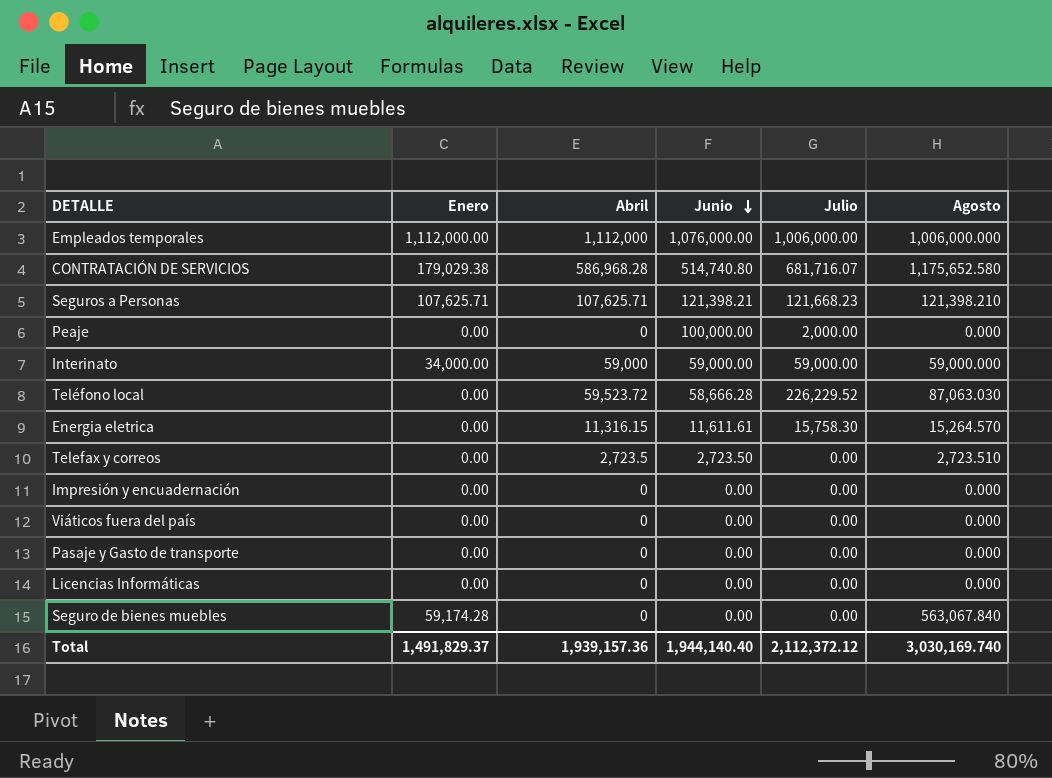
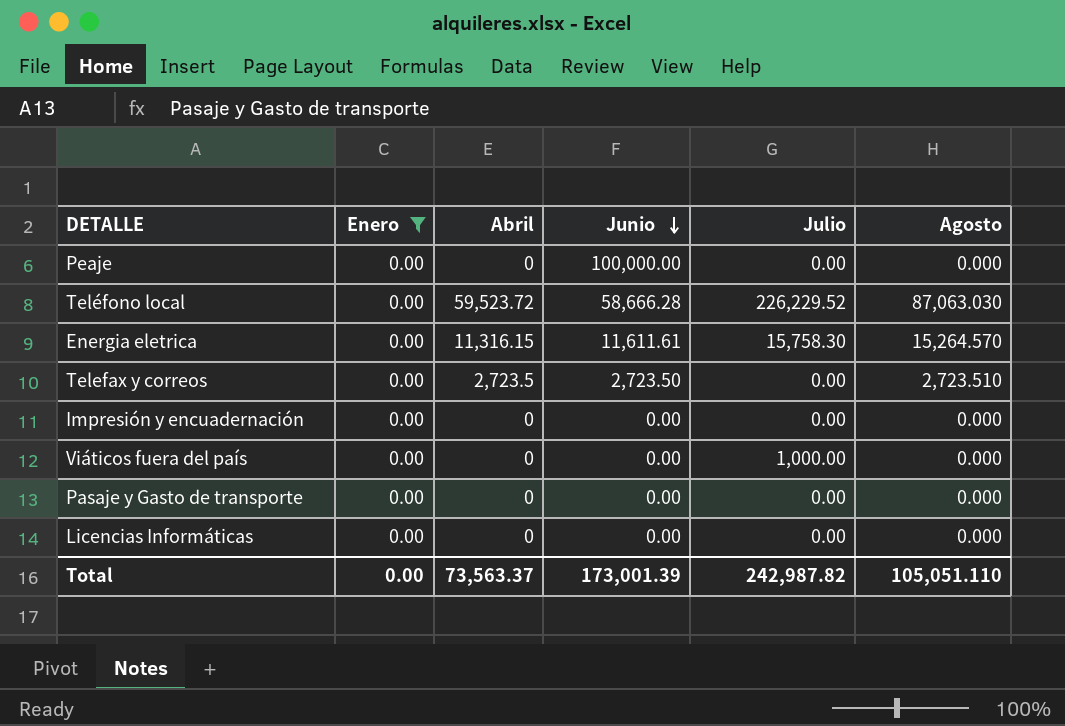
filter: none -> Enero = 0.00
Peaje | Julio: 2,000.00 -> 0.00
Viáticos fuera del país | Julio: 0.00 -> 1,000.00
Total | Enero: 1,491,829.37 -> 0.00
Total | Abril: 1,939,157.36 -> 73,563.37
Total | Junio: 1,944,140.40 -> 173,001.39
Total | Julio: 2,112,372.12 -> 242,987.82
Total | Agosto: 3,030,169.740 -> 105,051.110

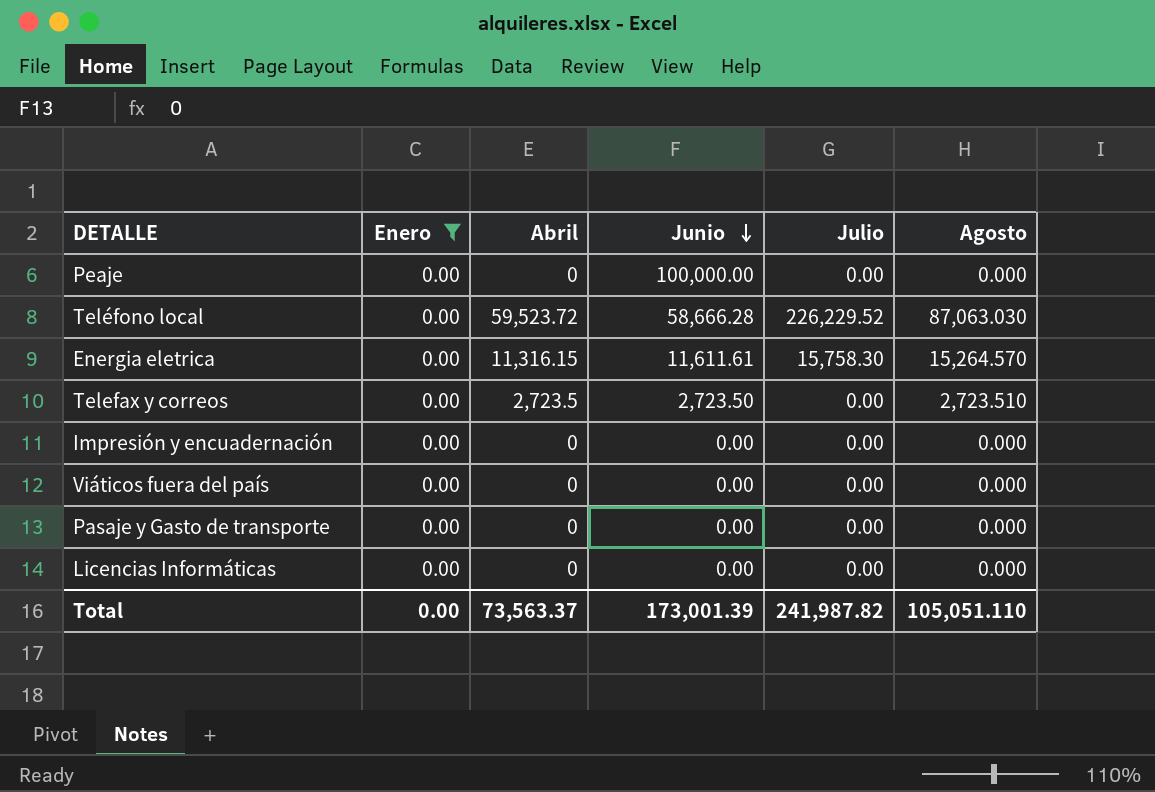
Viáticos fuera del país | Julio: 1,000.00 -> 0.00
Total | Julio: 242,987.82 -> 241,987.82

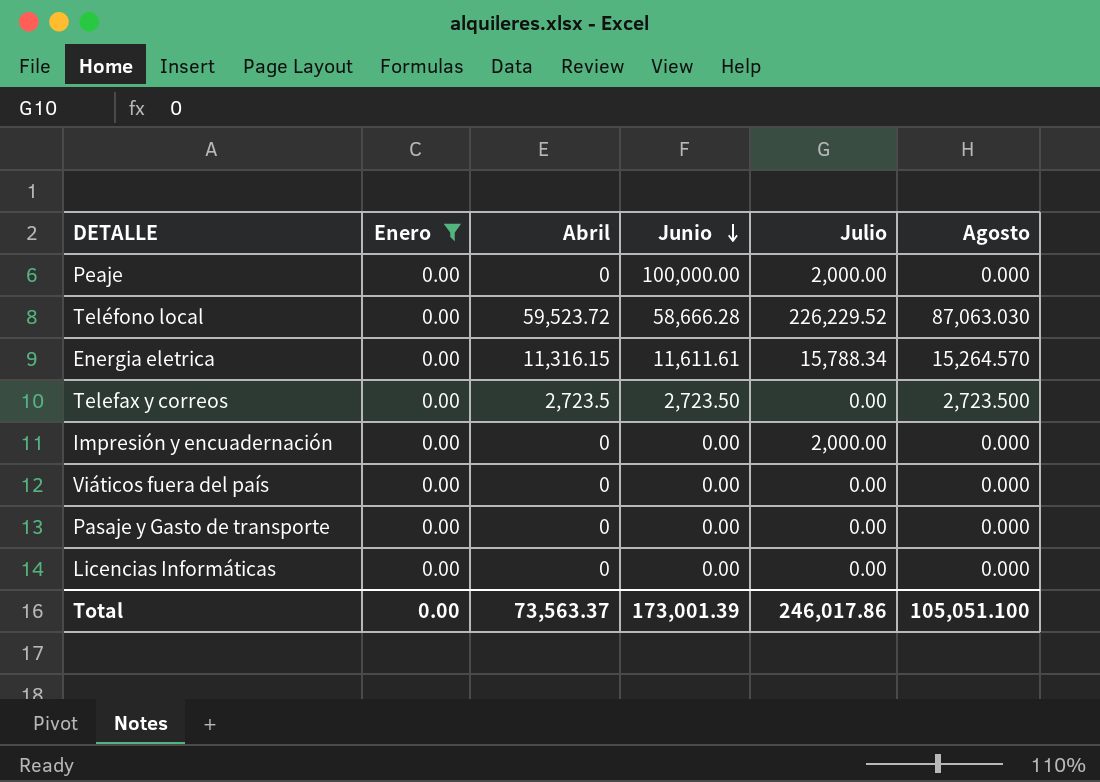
Peaje | Julio: 0.00 -> 2,000.00
Energia eletrica | Julio: 15,758.30 -> 15,788.34
Telefax y correos | Agosto: 2,723.510 -> 2,723.500
Impresión y encuadernación | Julio: 0.00 -> 2,000.00
Total | Julio: 241,987.82 -> 246,017.86
Total | Agosto: 105,051.110 -> 105,051.100

